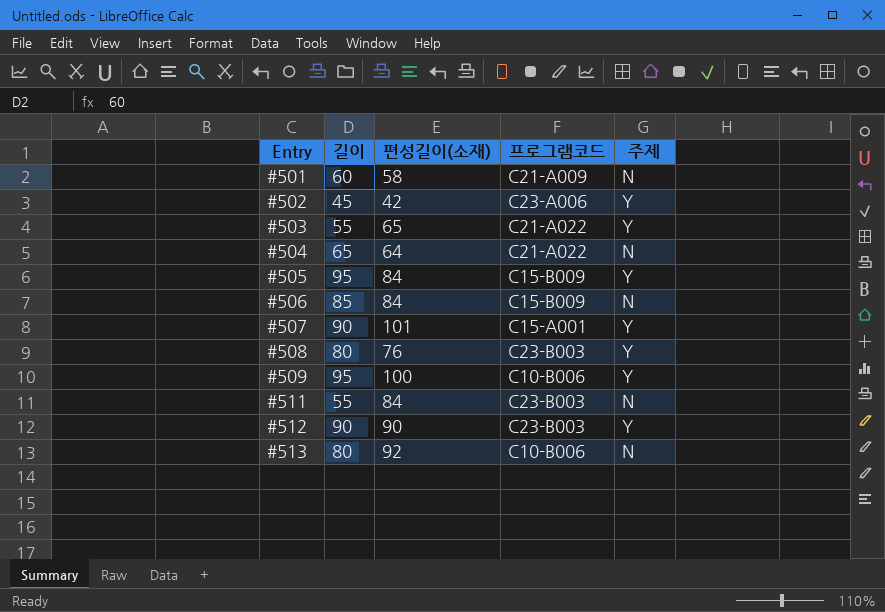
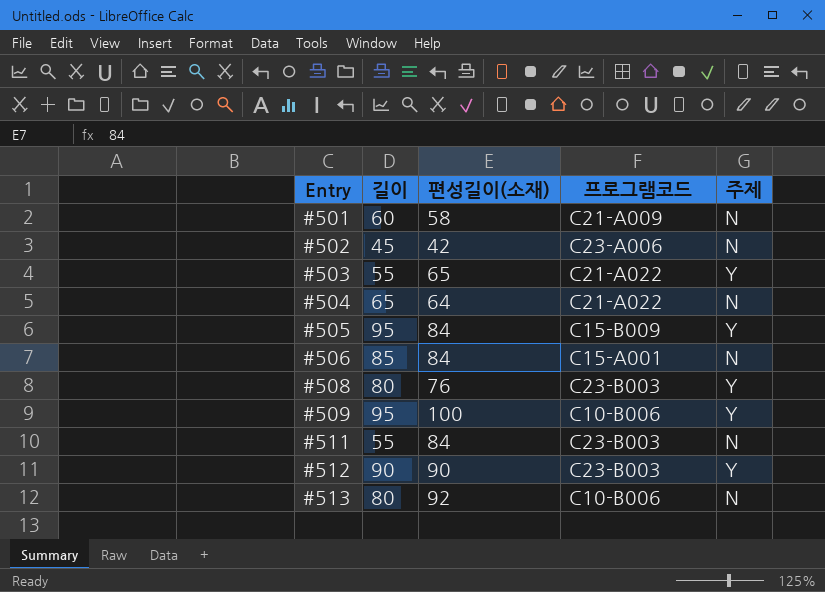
row #507: 90 | 101 | C15-A001 | Y -> none
#502 | 주제: Y -> N
#506 | 프로그램코드: C15-B009 -> C15-A001

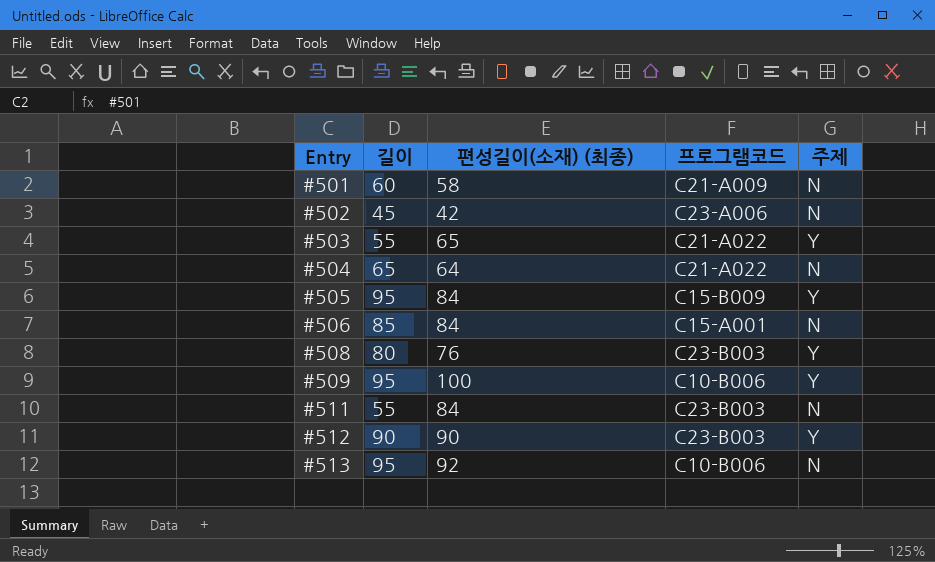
column name: 편성길이(소재) -> 편성길이(소재) (최종)
#513 | 길이: 80 -> 95

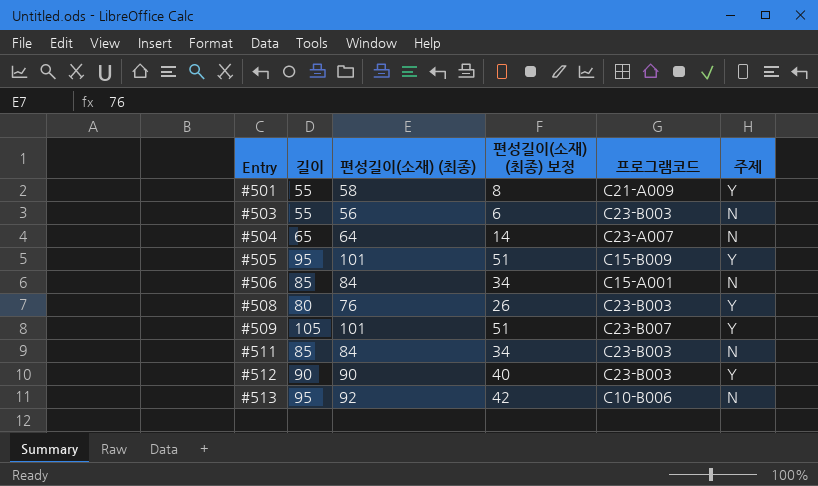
column 편성길이(소재) (최종) 보정 | formula: none -> [편성길이(소재) (최종)] - 50
row #502: 45 | 42 | C23-A006 | N -> none
#501 | 길이: 60 -> 55
#501 | 주제: N -> Y
#503 | 편성길이(소재) (최종): 65 -> 56
#503 | 프로그램코드: C21-A022 -> C23-B003
#503 | 주제: Y -> N
#504 | 프로그램코드: C21-A022 -> C23-A007
#505 | 편성길이(소재) (최종): 84 -> 101
#509 | 길이: 95 -> 105
#509 | 편성길이(소재) (최종): 100 -> 101
#509 | 프로그램코드: C10-B006 -> C23-B007
#511 | 길이: 55 -> 85

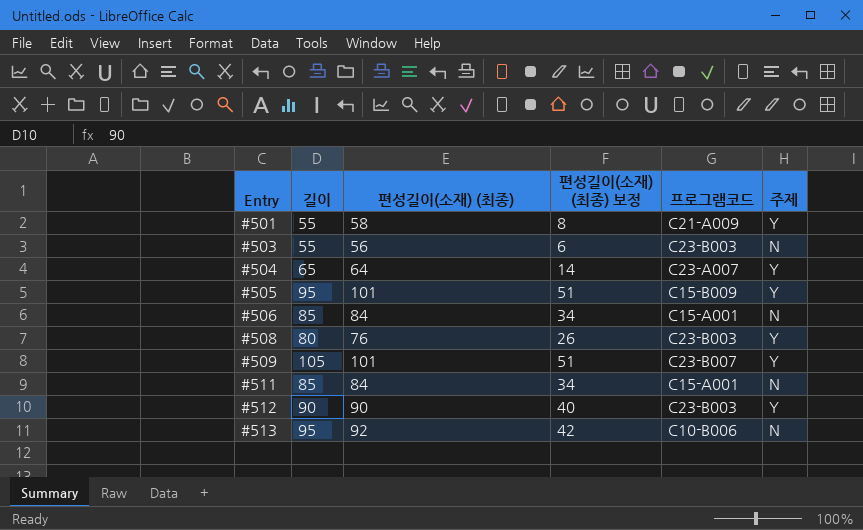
#504 | 주제: N -> Y
#511 | 프로그램코드: C23-B003 -> C15-A001

